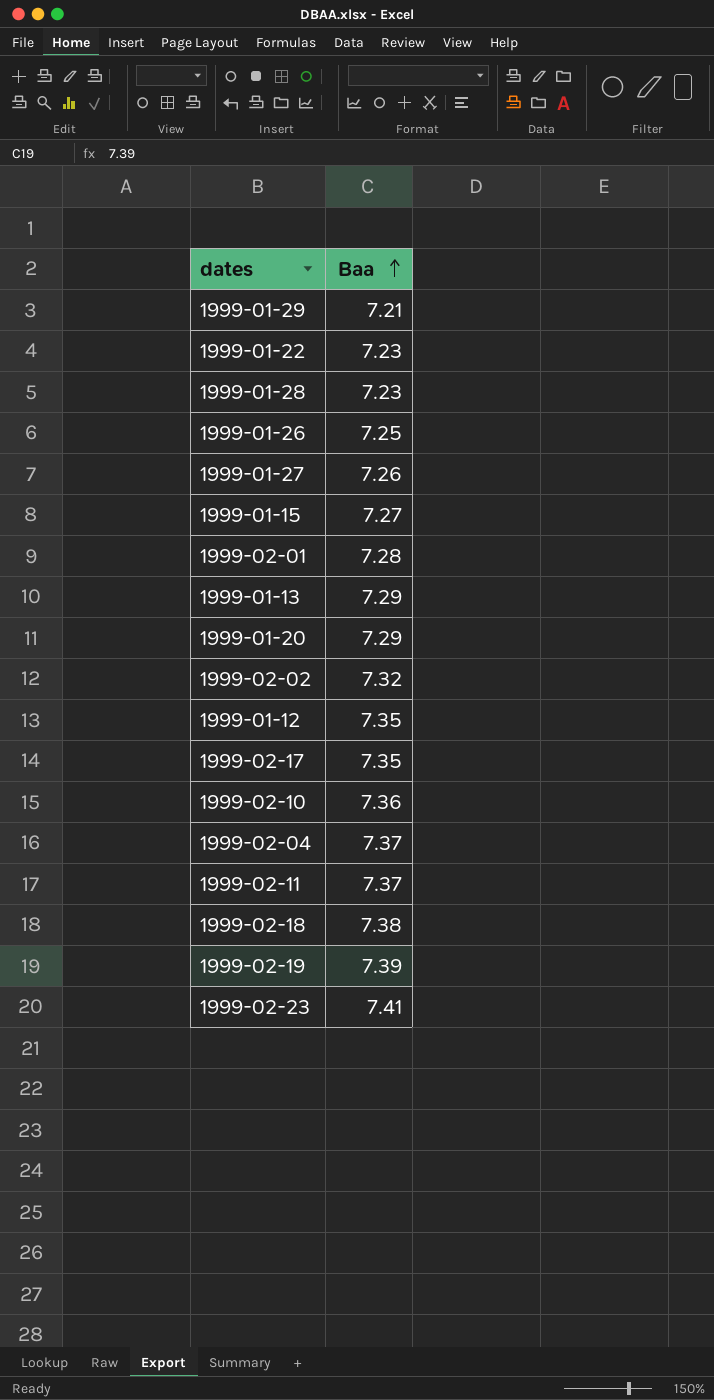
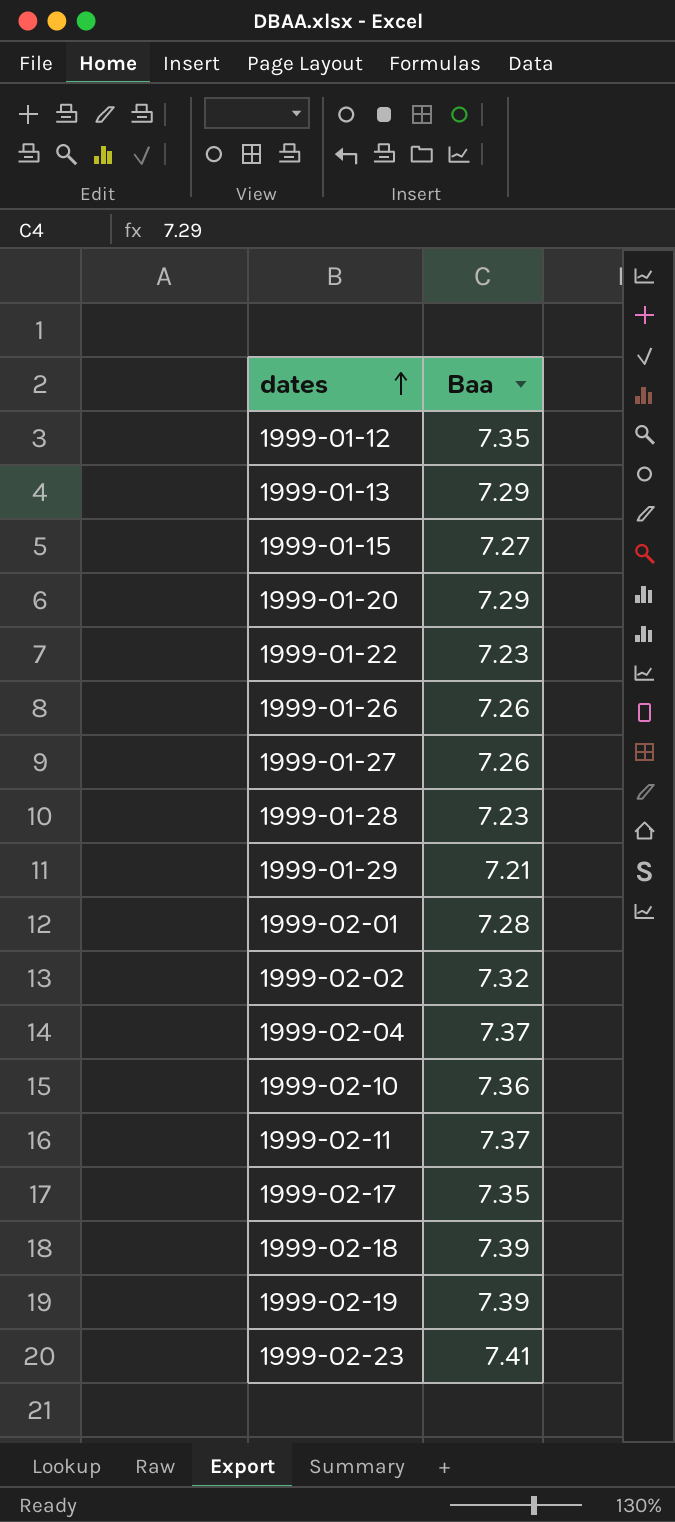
row order: Baa ascending -> dates ascending
1999-01-26 | Baa: 7.25 -> 7.26
1999-02-18 | Baa: 7.38 -> 7.39

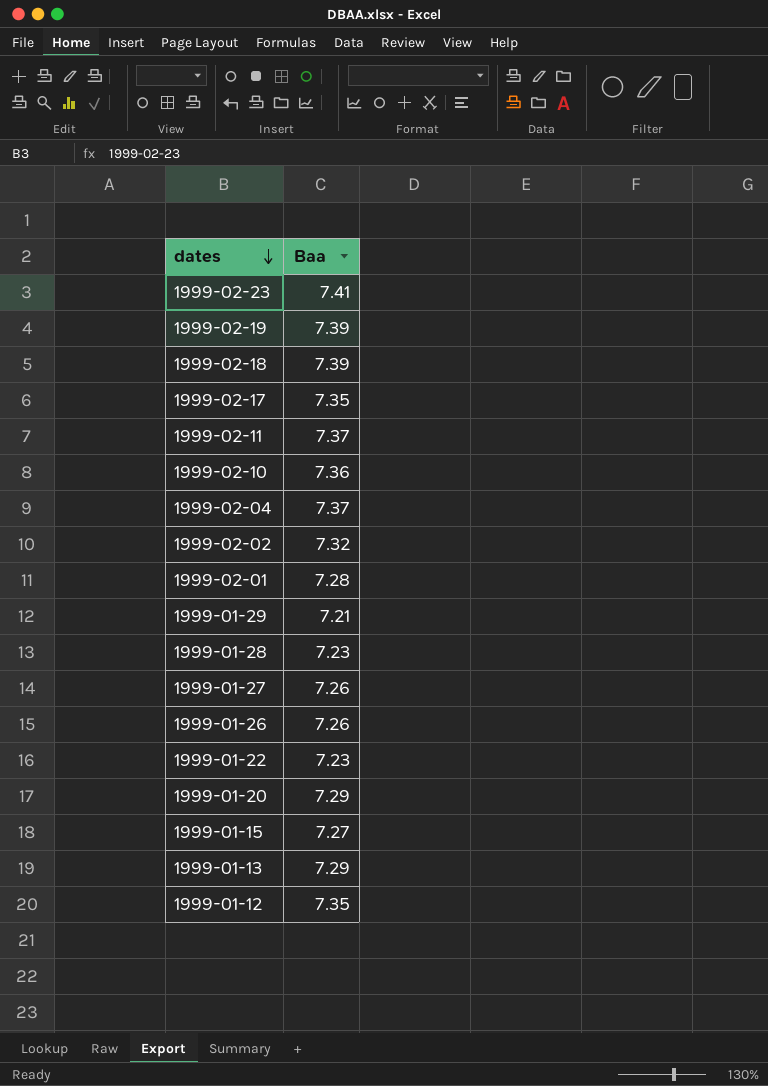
row order: dates ascending -> dates descending

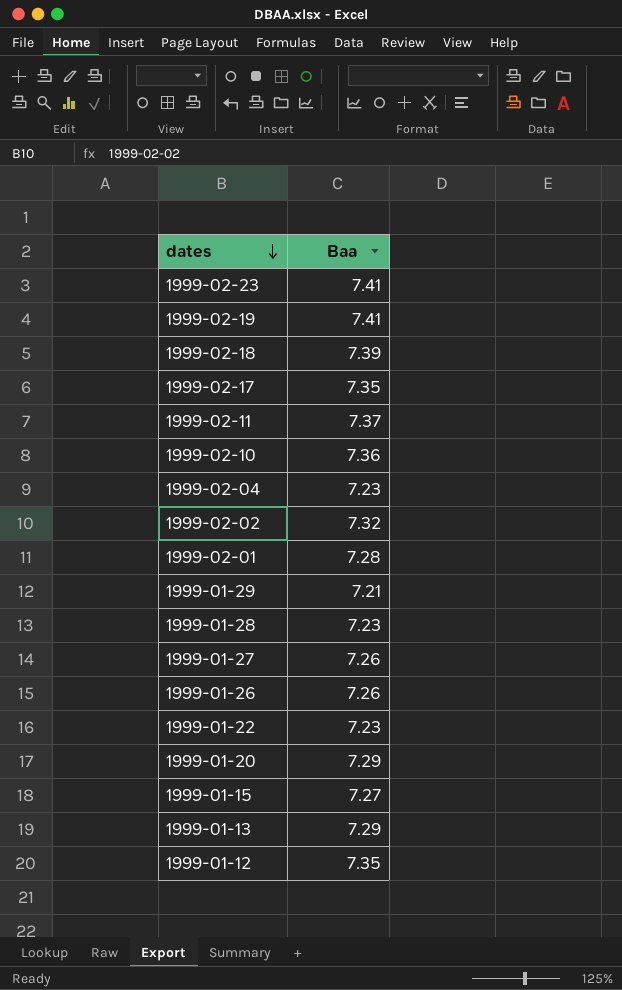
1999-02-19 | Baa: 7.39 -> 7.41
1999-02-04 | Baa: 7.37 -> 7.23

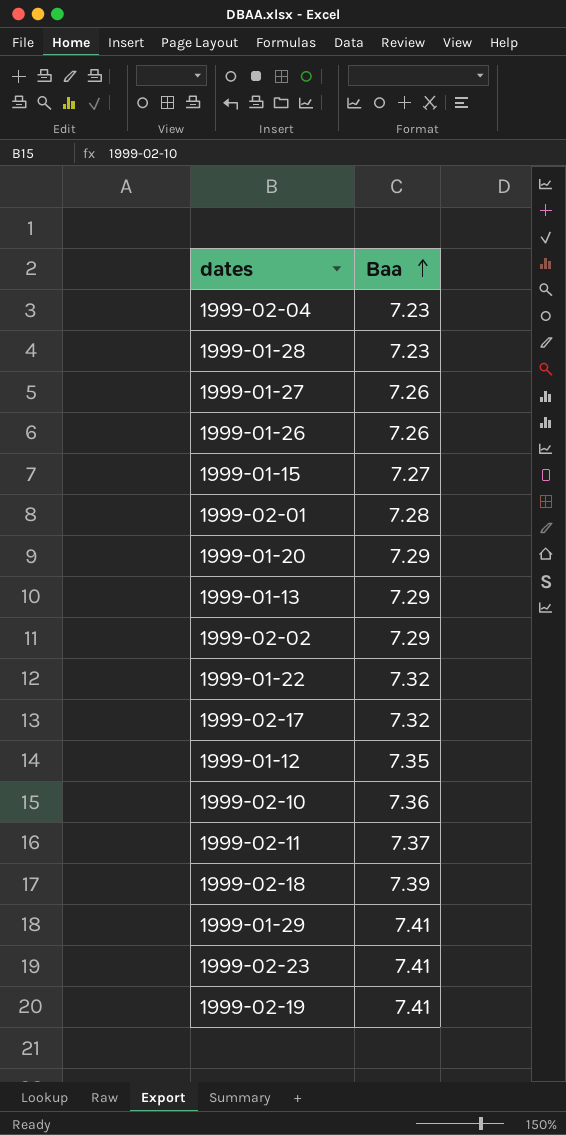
row order: dates descending -> Baa ascending
1999-02-02 | Baa: 7.32 -> 7.29
1999-01-22 | Baa: 7.23 -> 7.32
1999-02-17 | Baa: 7.35 -> 7.32
1999-01-29 | Baa: 7.21 -> 7.41

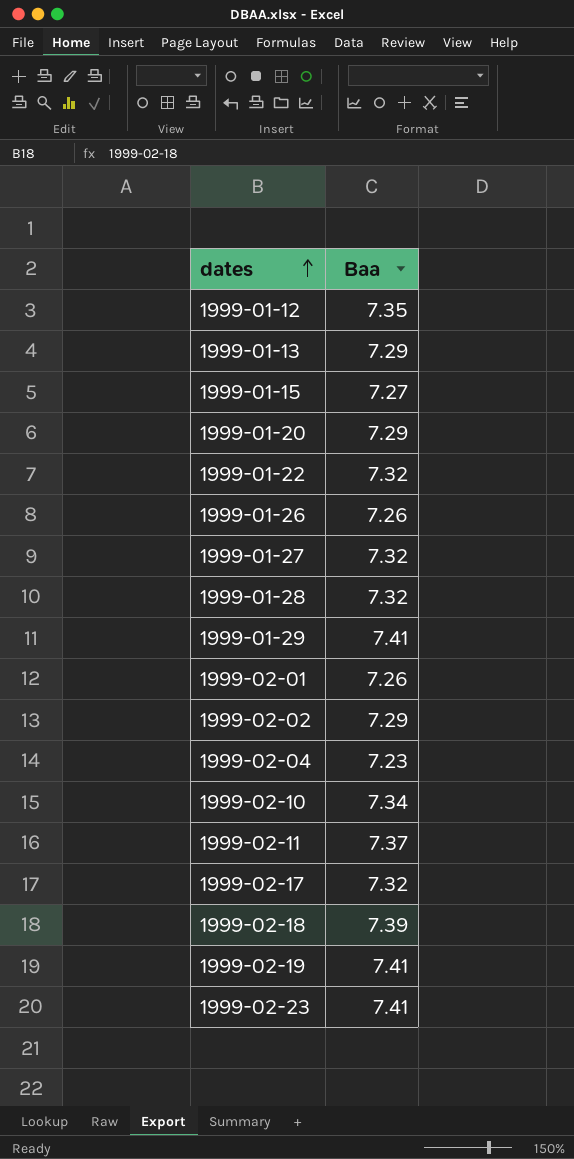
row order: Baa ascending -> dates ascending
1999-01-27 | Baa: 7.26 -> 7.32
1999-01-28 | Baa: 7.23 -> 7.32
1999-02-01 | Baa: 7.28 -> 7.26
1999-02-10 | Baa: 7.36 -> 7.34

